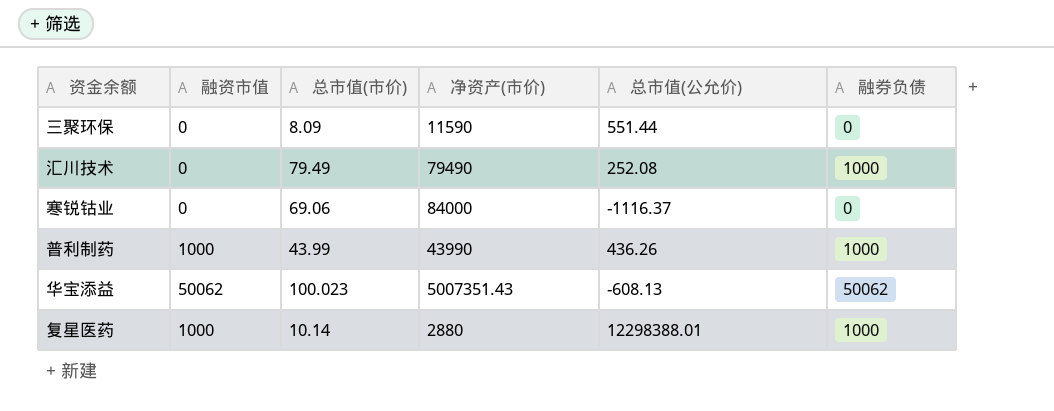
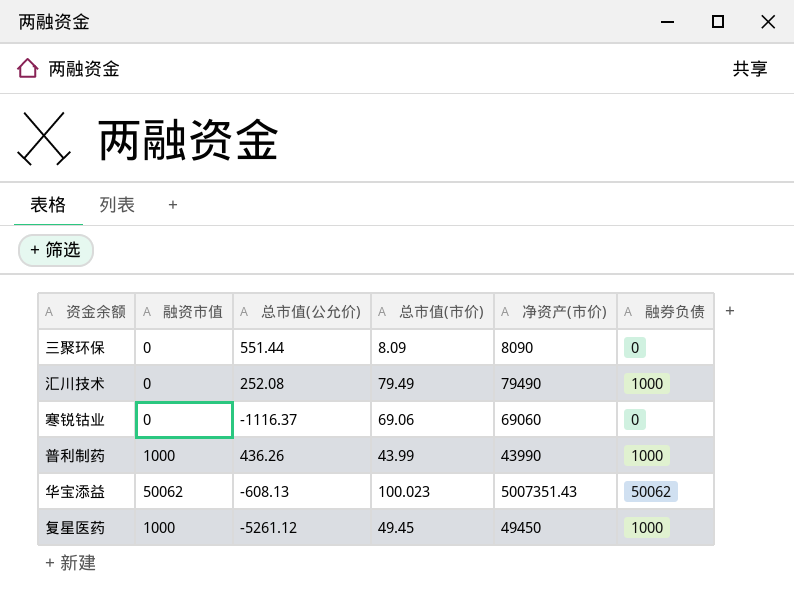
column 总市值(公允价) | position: 5 -> 3
三聚环保 | 净资产(市价): 11590 -> 8090
寒锐钴业 | 净资产(市价): 84000 -> 69060
复星医药 | 总市值(公允价): 12298388.01 -> -5261.12
复星医药 | 总市值(市价): 10.14 -> 49.45
复星医药 | 净资产(市价): 2880 -> 49450

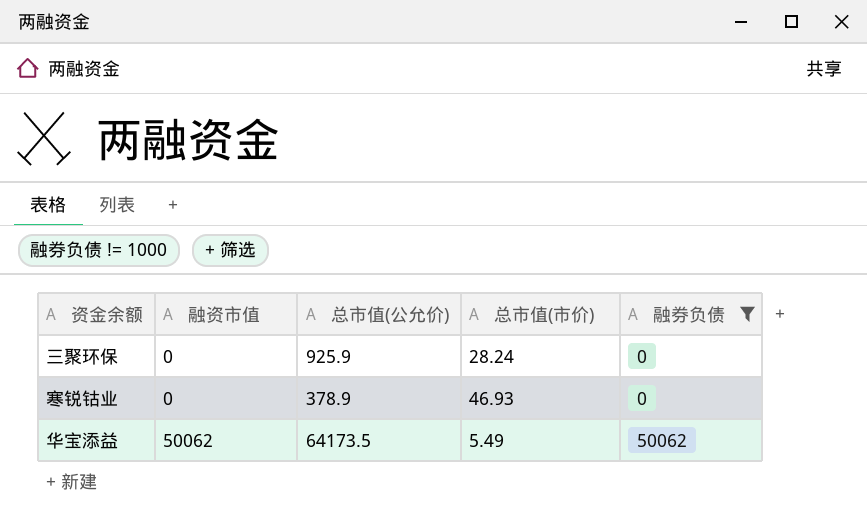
filter: none -> 融券负债 != 1000
column 净资产(市价) | position: 5 -> none
三聚环保 | 总市值(公允价): 551.44 -> 925.9
三聚环保 | 总市值(市价): 8.09 -> 28.24
寒锐钴业 | 总市值(公允价): -1116.37 -> 378.9
寒锐钴业 | 总市值(市价): 69.06 -> 46.93
华宝添益 | 总市值(公允价): -608.13 -> 64173.5
华宝添益 | 总市值(市价): 100.023 -> 5.49

